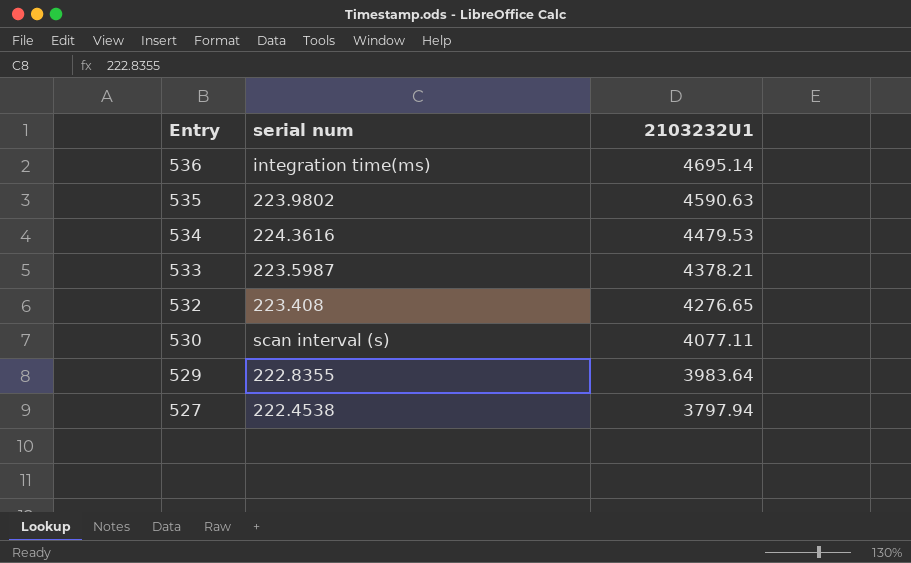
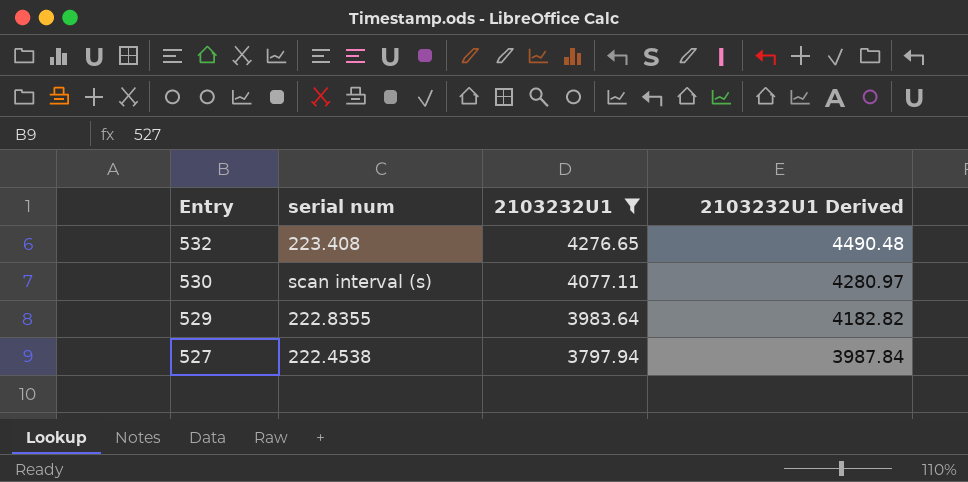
filter: none -> 2103232U1 <= 4276.65
column 2103232U1 Derived | formula: none -> [2103232U1] * 1.05

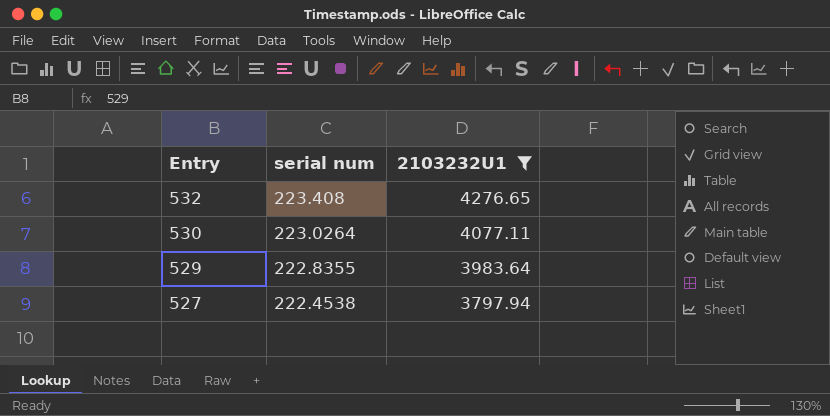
column 2103232U1 Derived | formula: [2103232U1] * 1.05 -> none
530 | serial num: scan interval (s) -> 223.0264

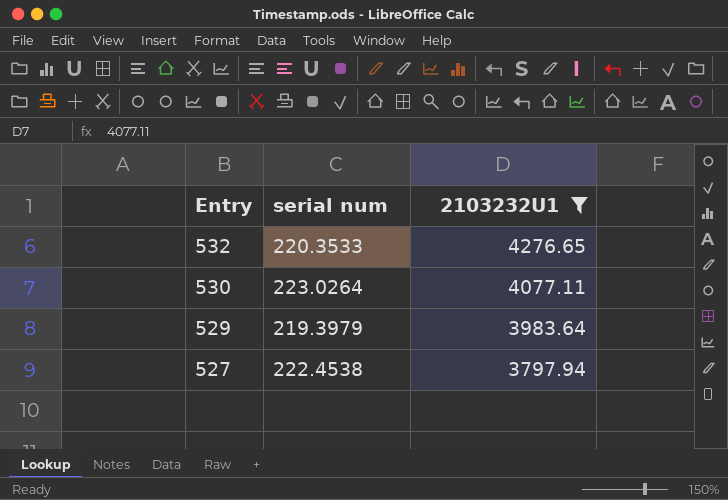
532 | serial num: 223.408 -> 220.3533
529 | serial num: 222.8355 -> 219.3979

